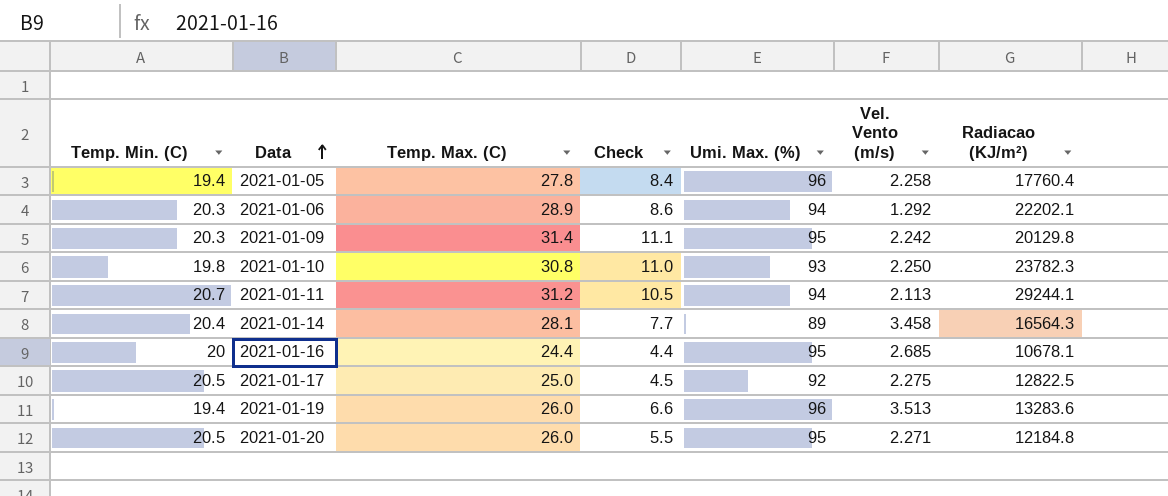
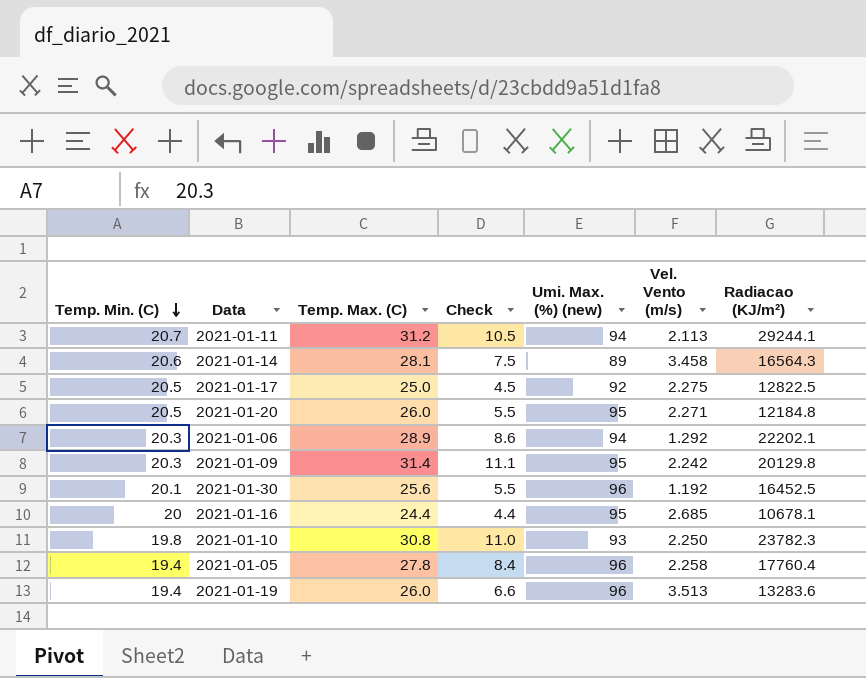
row order: Data ascending -> Temp. Min. (C) descending
column name: Umi. Max. (%) -> Umi. Max. (%) (new)
2021-01-14 | Temp. Min. (C): 20.4 -> 20.6
2021-01-14 | Check: 7.7 -> 7.5
row 2021-01-30: none -> 20.1 | 25.6 | 5.5 | 96 | 1.192 | 16452.5

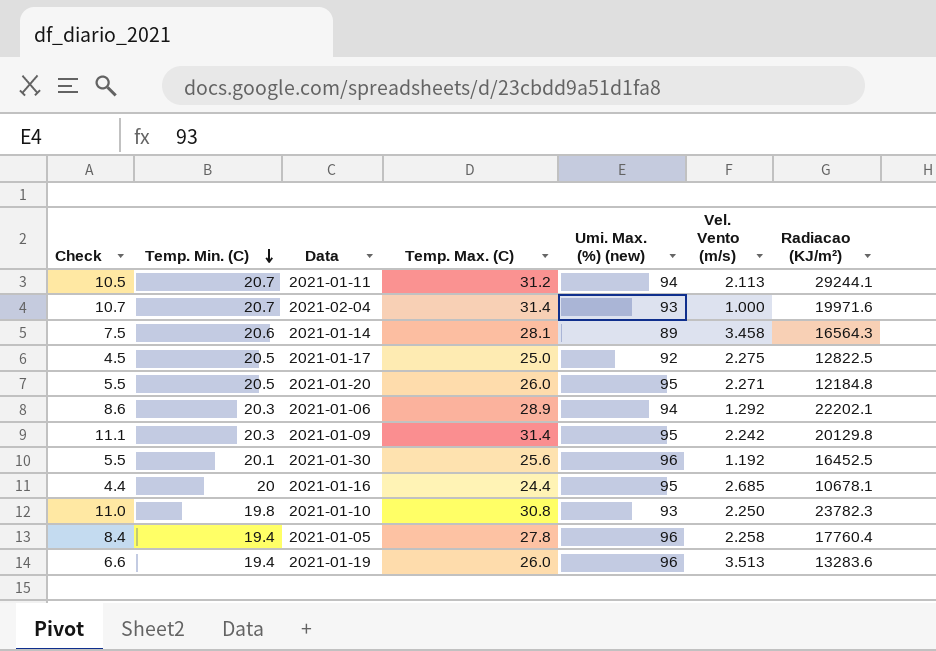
column Check | position: 4 -> 1
row 2021-02-04: none -> 10.7 | 20.7 | 31.4 | 93 | 1.000 | 19971.6

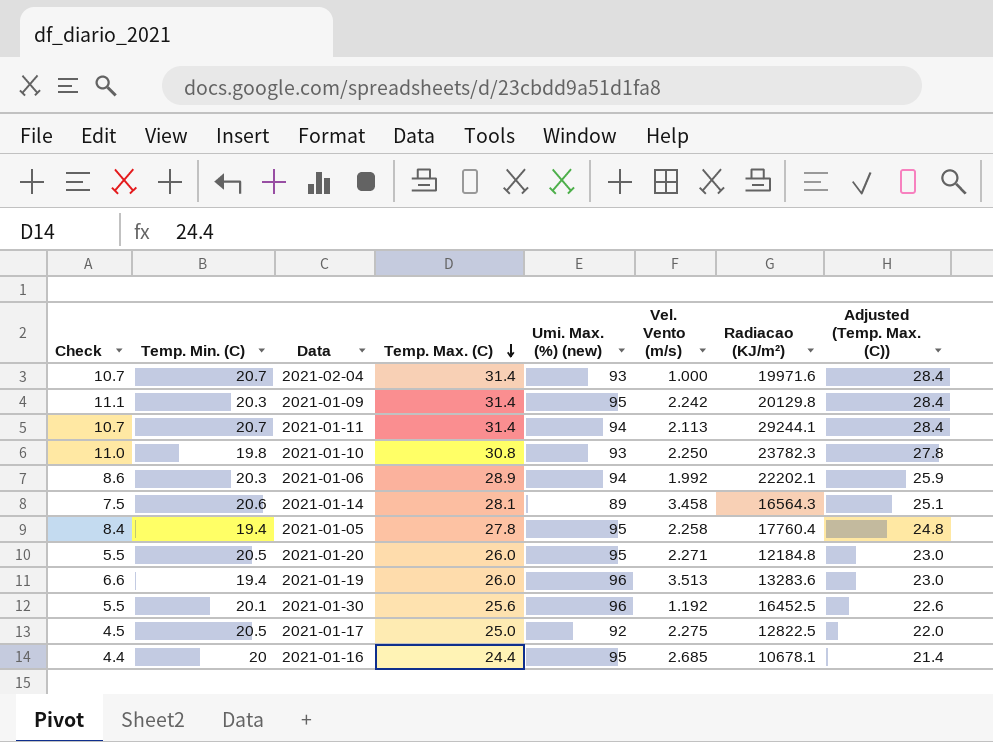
row order: Temp. Min. (C) descending -> Temp. Max. (C) descending
column Adjusted (Temp. Max. (C)) | formula: none -> [Temp. Max. (C)] - 3
2021-01-11 | Check: 10.5 -> 10.7
2021-01-11 | Temp. Max. (C): 31.2 -> 31.4
2021-01-06 | Vel. Vento (m/s): 1.292 -> 1.992
2021-01-05 | Umi. Max. (%) (new): 96 -> 95

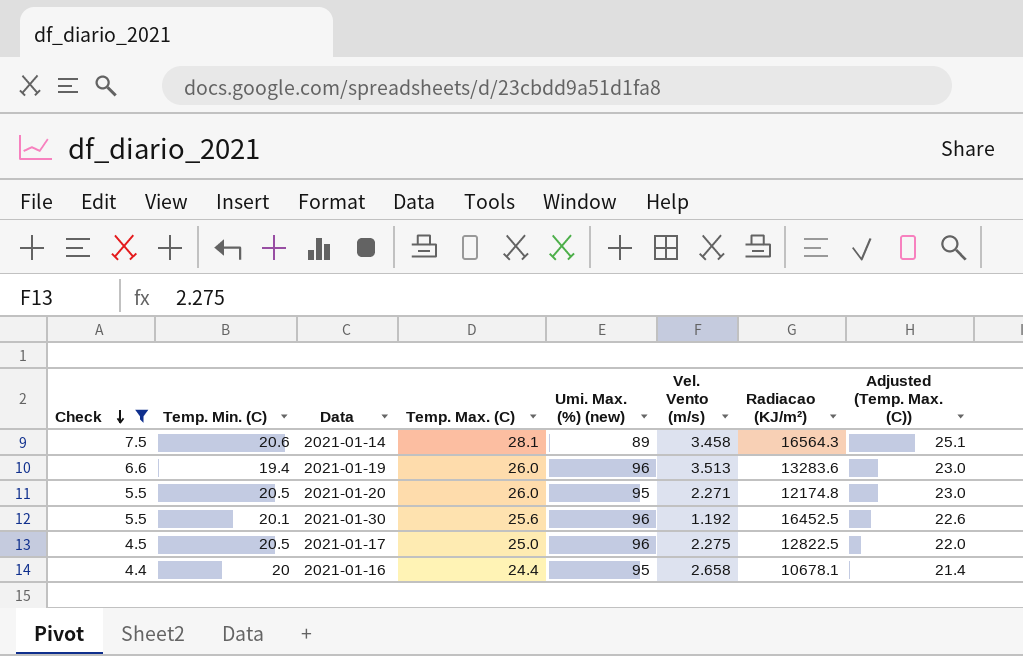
filter: none -> Check <= 7.5
row order: Temp. Max. (C) descending -> Check descending
2021-01-20 | Radiacao (KJ/m²): 12184.8 -> 12174.8
2021-01-17 | Umi. Max. (%) (new): 92 -> 96
2021-01-16 | Vel. Vento (m/s): 2.685 -> 2.658

